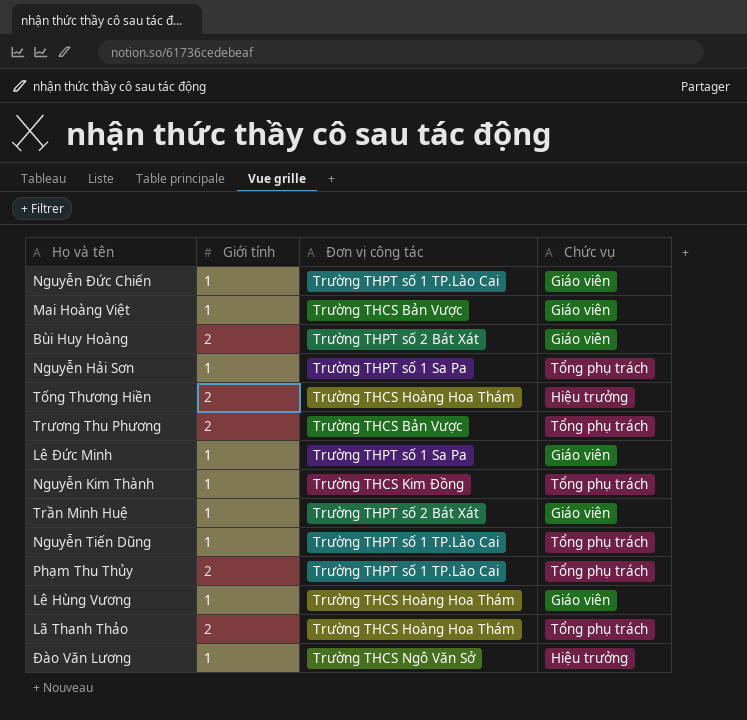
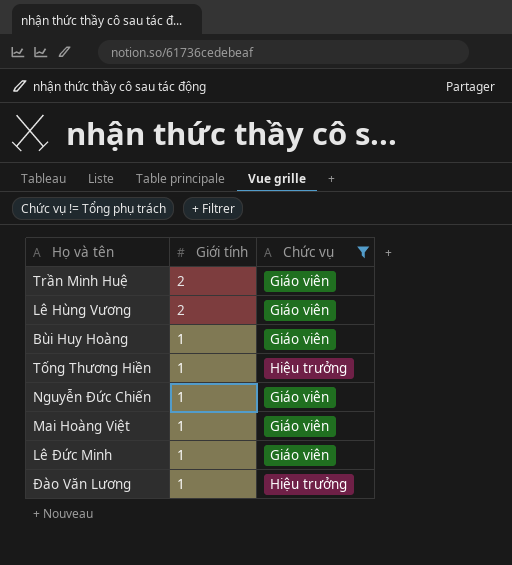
filter: none -> Chức vụ != Tổng phụ trách
row order: none -> Giới tính descending
column Đơn vị công tác | position: 3 -> none
Trần Minh Huệ | Giới tính: 1 -> 2
Lê Hùng Vương | Giới tính: 1 -> 2
Bùi Huy Hoàng | Giới tính: 2 -> 1
Tống Thương Hiền | Giới tính: 2 -> 1

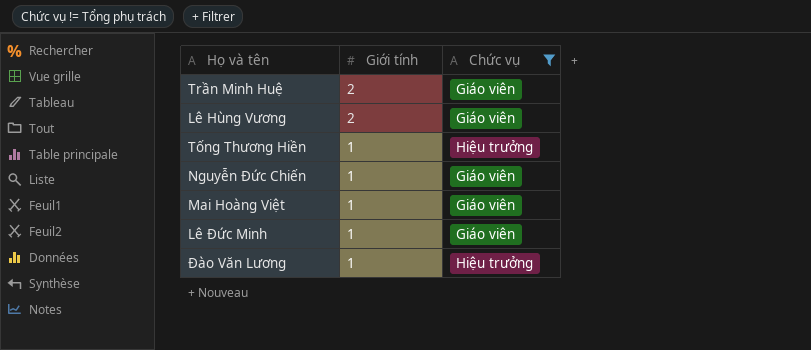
row Bùi Huy Hoàng: 1 | Giáo viên -> none

